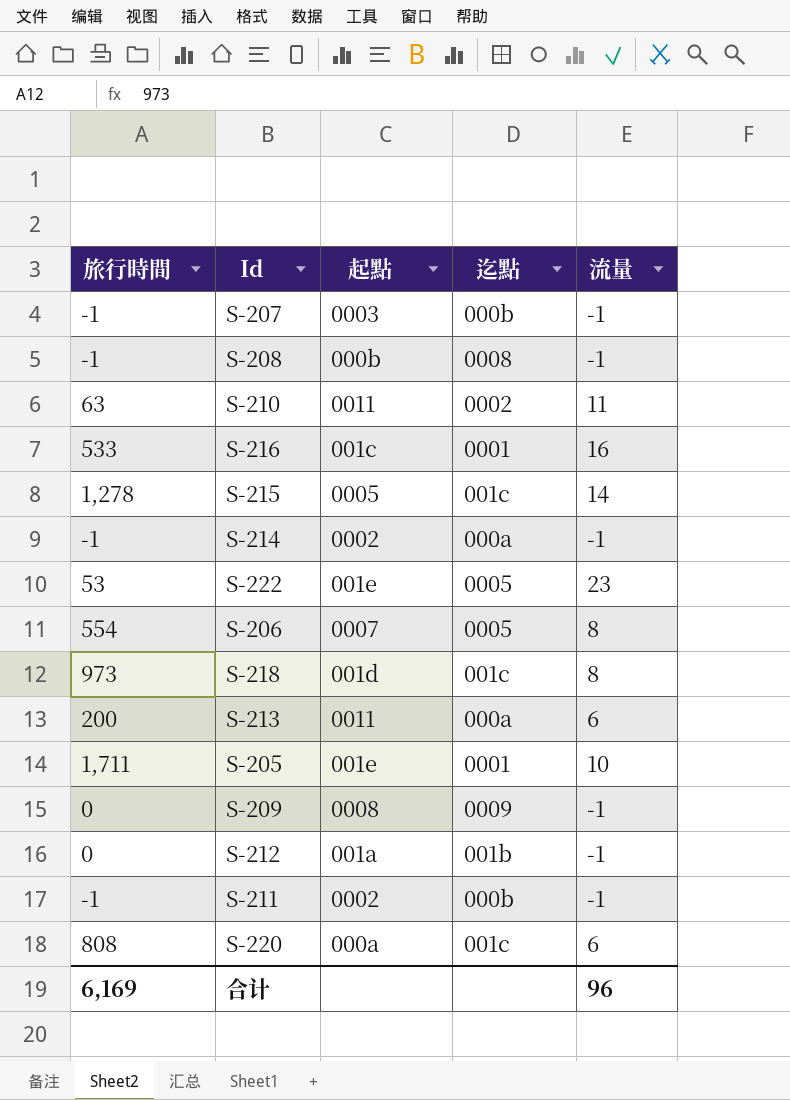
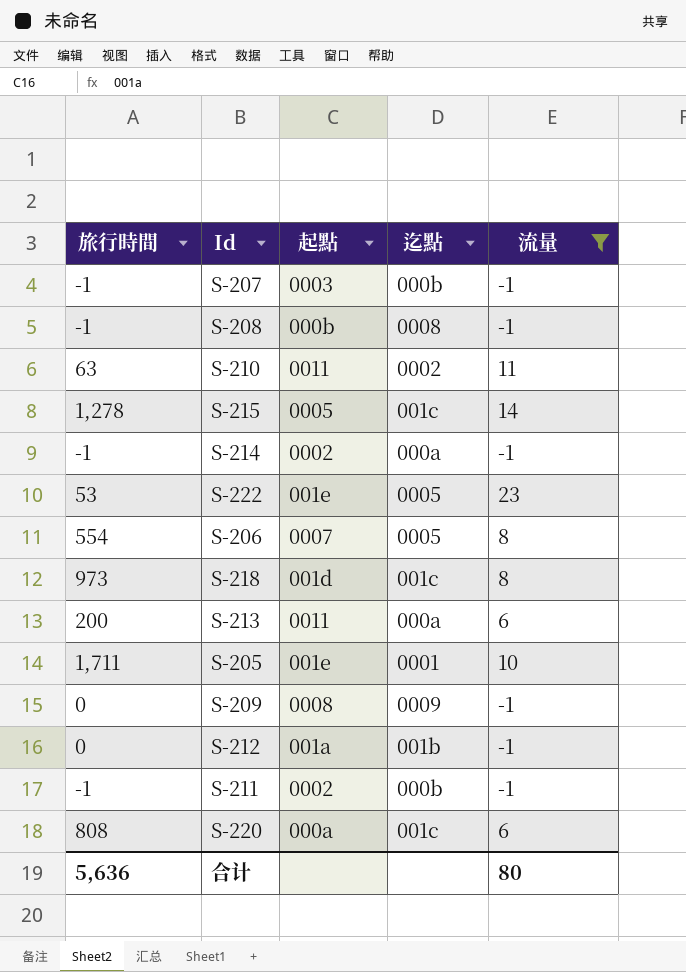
filter: none -> 流量 != 16
合计 | 旅行時間: 6,169 -> 5,636
合计 | 流量: 96 -> 80

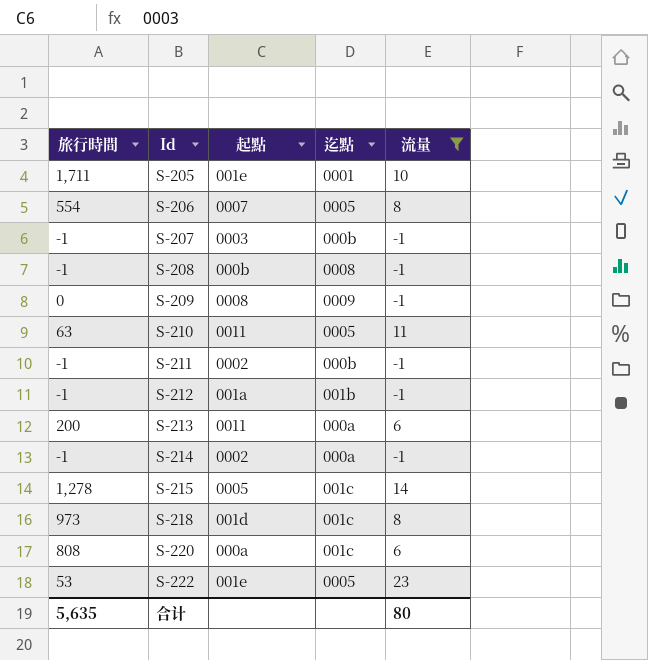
row order: none -> Id ascending
S-210 | 迄點: 0002 -> 0005
S-212 | 旅行時間: 0 -> -1
合计 | 旅行時間: 5,636 -> 5,635

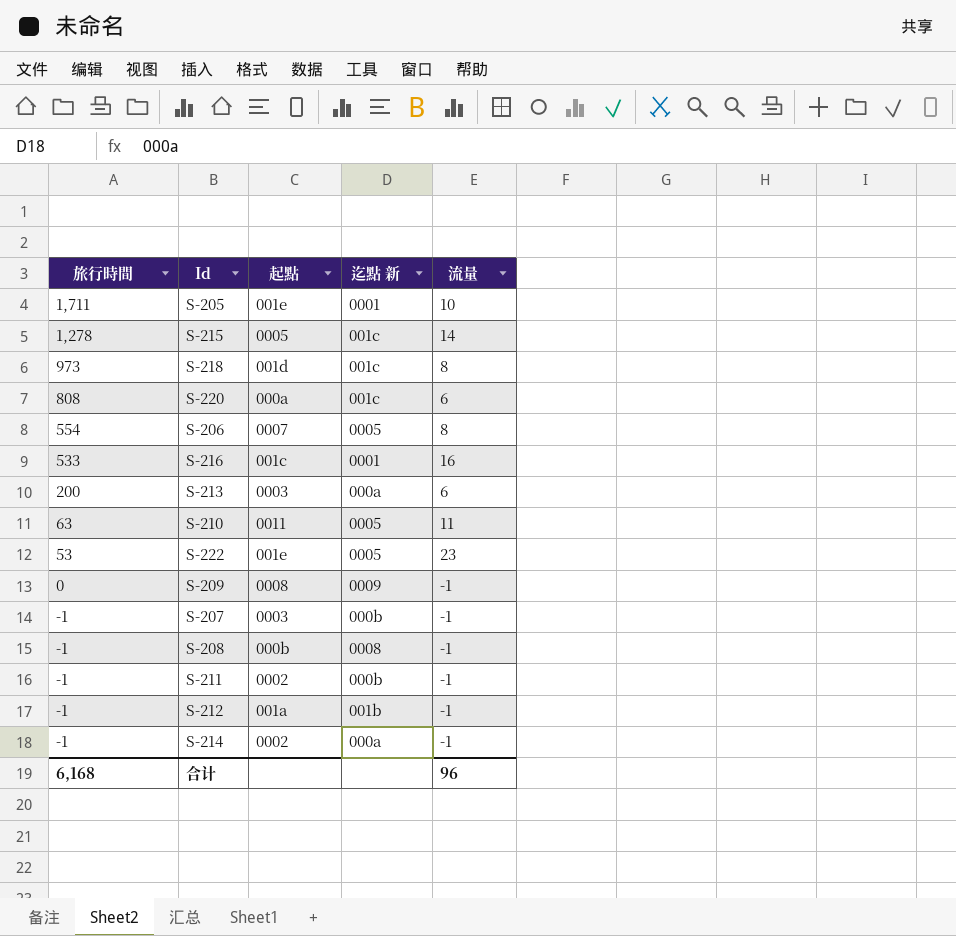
filter: 流量 != 16 -> none
row order: Id ascending -> 旅行時間 descending
column name: 迄點 -> 迄點 新
S-213 | 起點: 0011 -> 0003
合计 | 旅行時間: 5,635 -> 6,168
合计 | 流量: 80 -> 96

